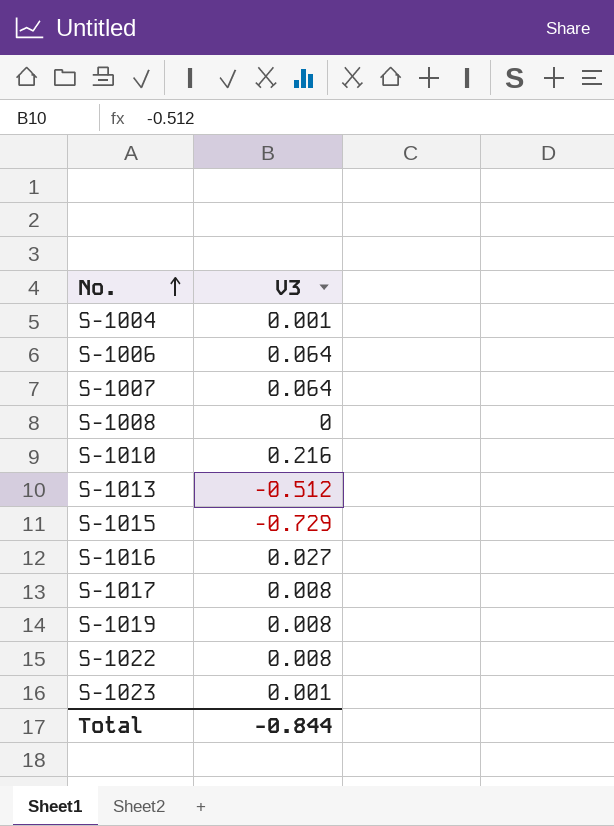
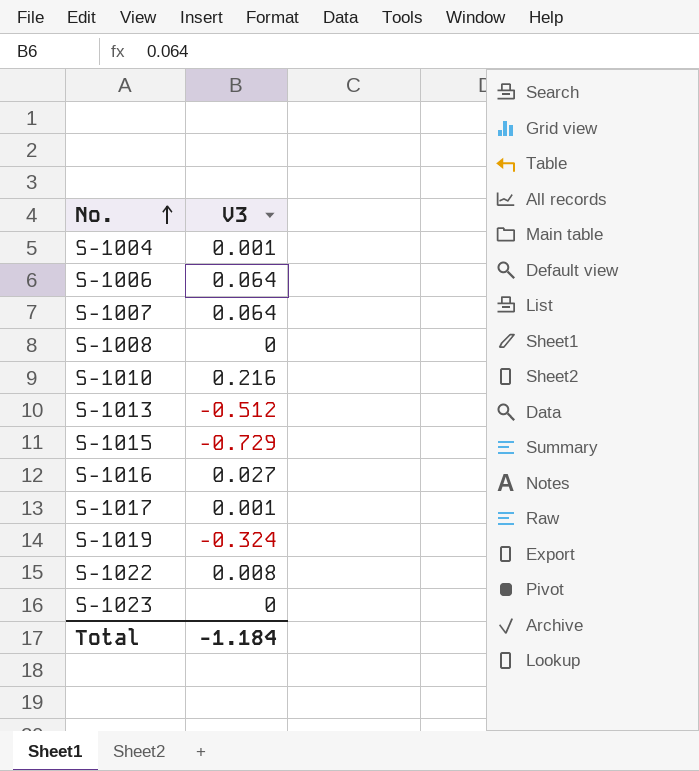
S-1017 | V3: 0.008 -> 0.001
S-1019 | V3: 0.008 -> -0.324
S-1023 | V3: 0.001 -> 0
Total | V3: -0.844 -> -1.184

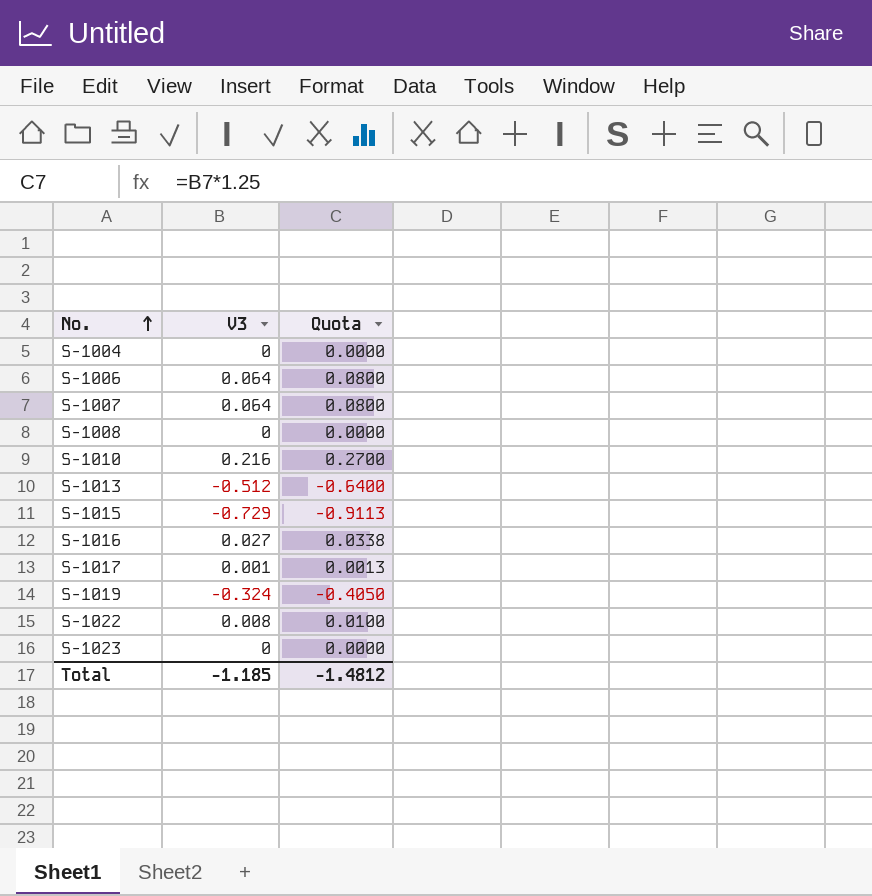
column Quota | formula: none -> [V3] * 1.25
S-1004 | V3: 0.001 -> 0
Total | V3: -1.184 -> -1.185

